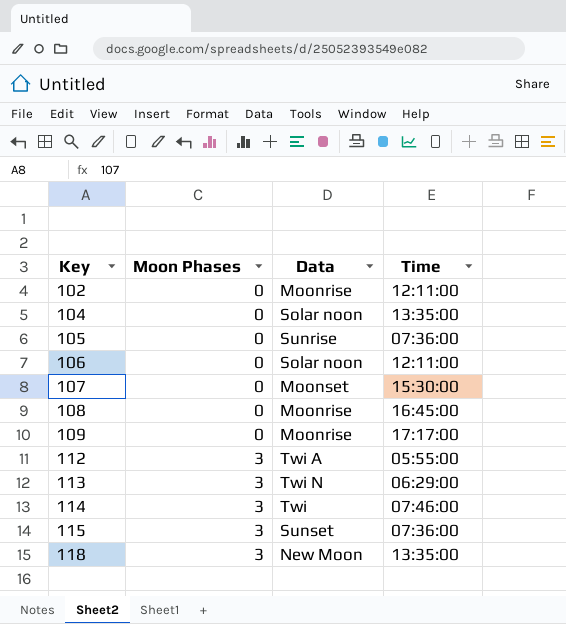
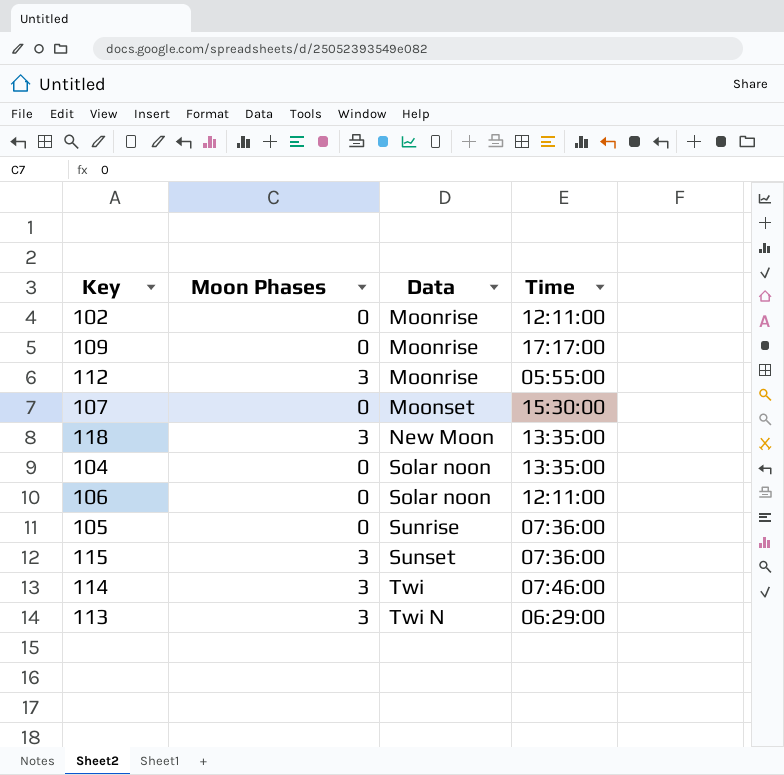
row order: Key ascending -> Data ascending
row 108: 0 | Moonrise | 16:45:00 -> none
112 | Data: Twi A -> Moonrise

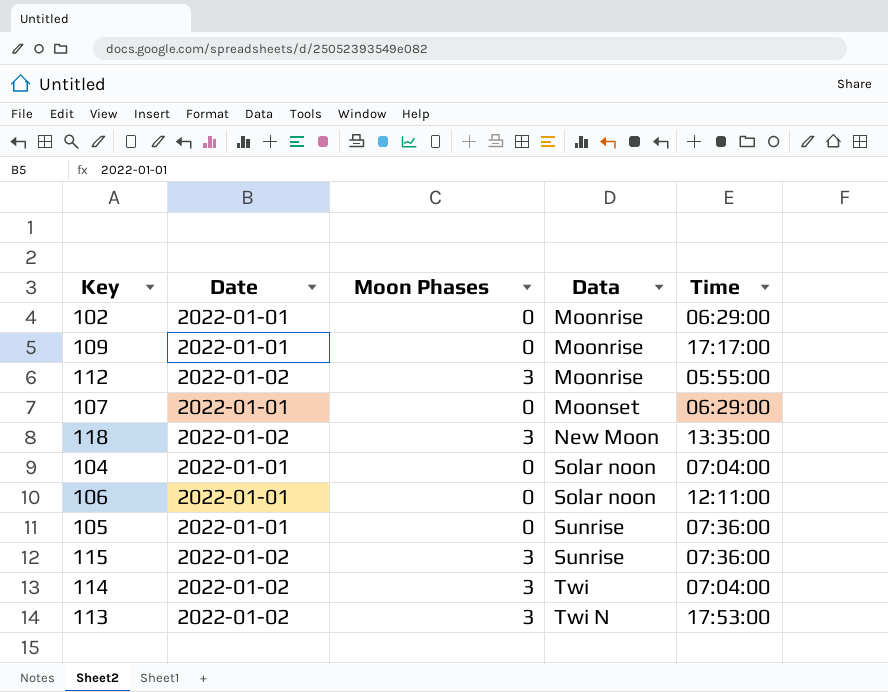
column Date | position: none -> 2
102 | Time: 12:11:00 -> 06:29:00
107 | Time: 15:30:00 -> 06:29:00
104 | Time: 13:35:00 -> 07:04:00
115 | Data: Sunset -> Sunrise
114 | Time: 07:46:00 -> 07:04:00
113 | Time: 06:29:00 -> 17:53:00

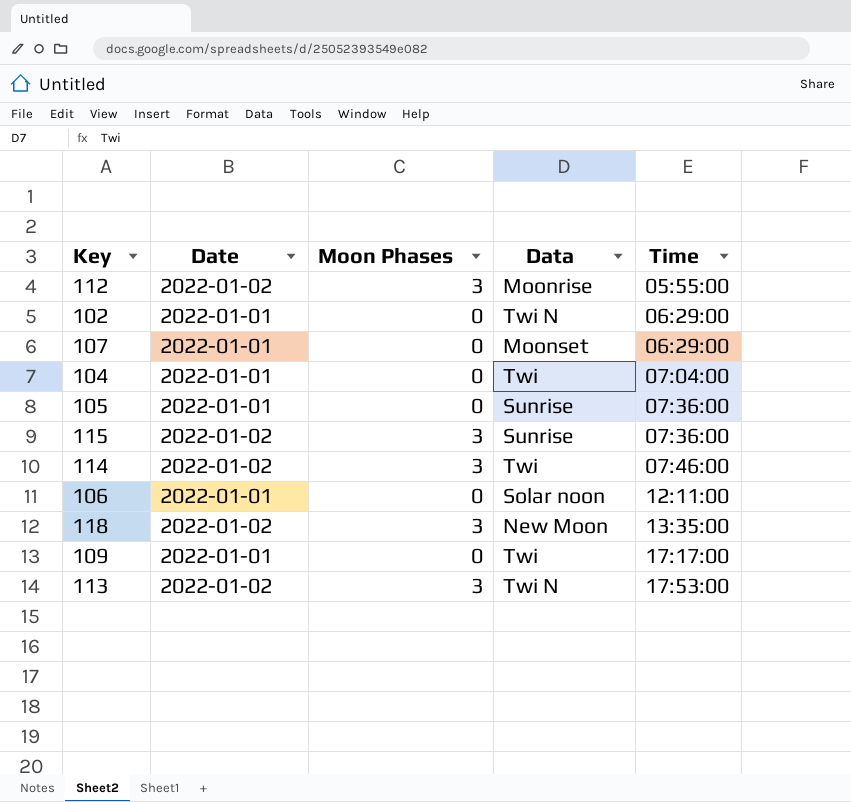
row order: Data ascending -> Time ascending
102 | Data: Moonrise -> Twi N
104 | Data: Solar noon -> Twi
114 | Time: 07:04:00 -> 07:46:00
109 | Data: Moonrise -> Twi

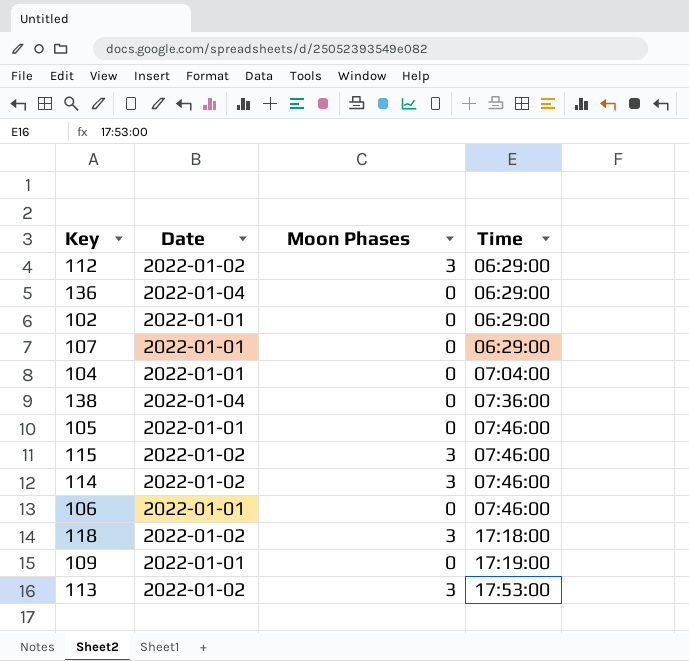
column Data | position: 4 -> none
112 | Time: 05:55:00 -> 06:29:00
row 136: none -> 2022-01-04 | 0 | 06:29:00
row 138: none -> 2022-01-04 | 0 | 07:36:00
105 | Time: 07:36:00 -> 07:46:00
115 | Time: 07:36:00 -> 07:46:00
106 | Time: 12:11:00 -> 07:46:00
118 | Time: 13:35:00 -> 17:18:00
109 | Time: 17:17:00 -> 17:19:00

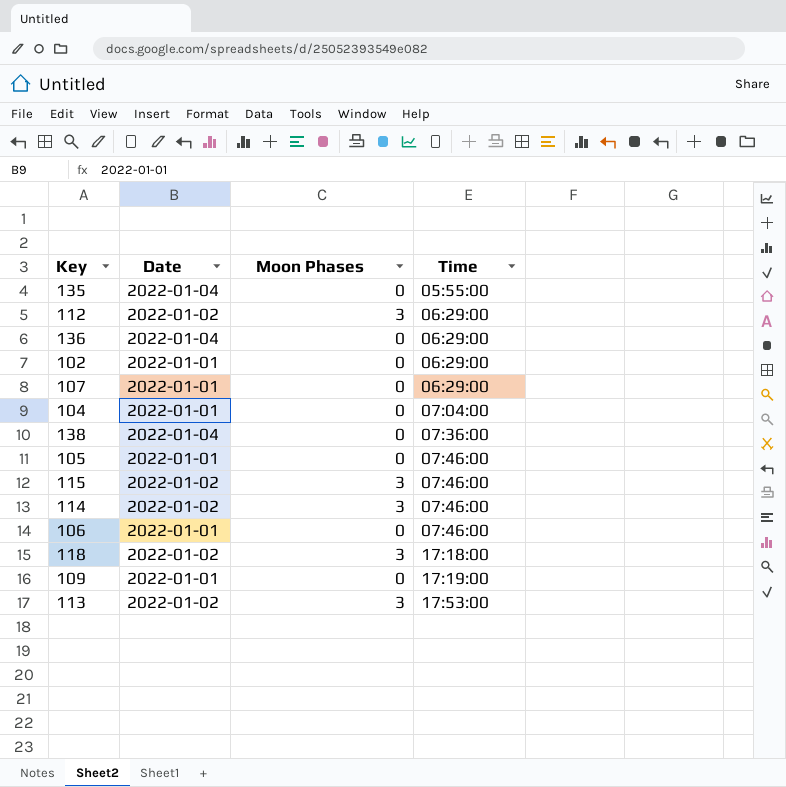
row 135: none -> 2022-01-04 | 0 | 05:55:00

